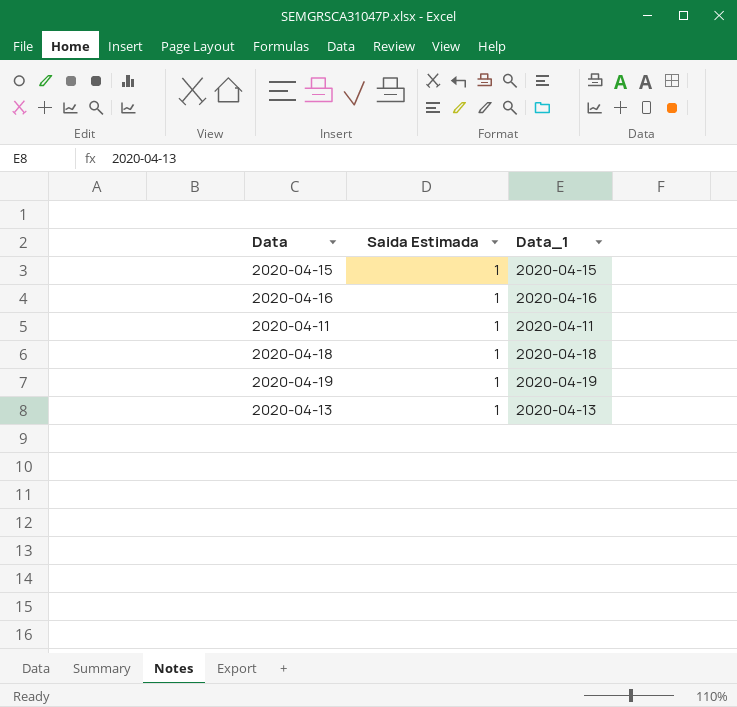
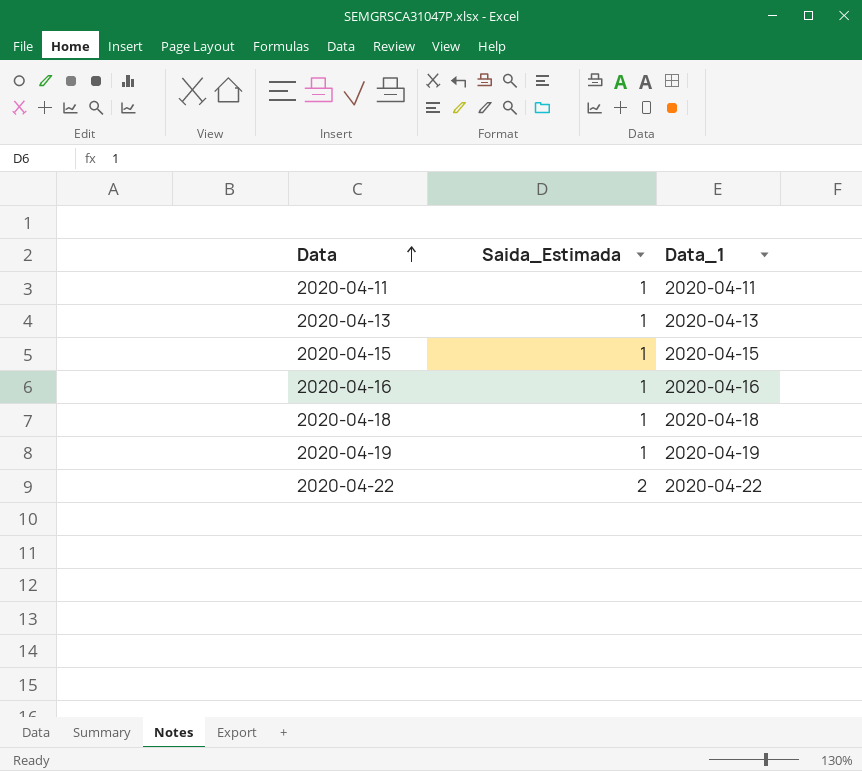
row order: none -> Data ascending
column name: Saida Estimada -> Saida_Estimada
row 2020-04-22: none -> 2 | 2020-04-22

